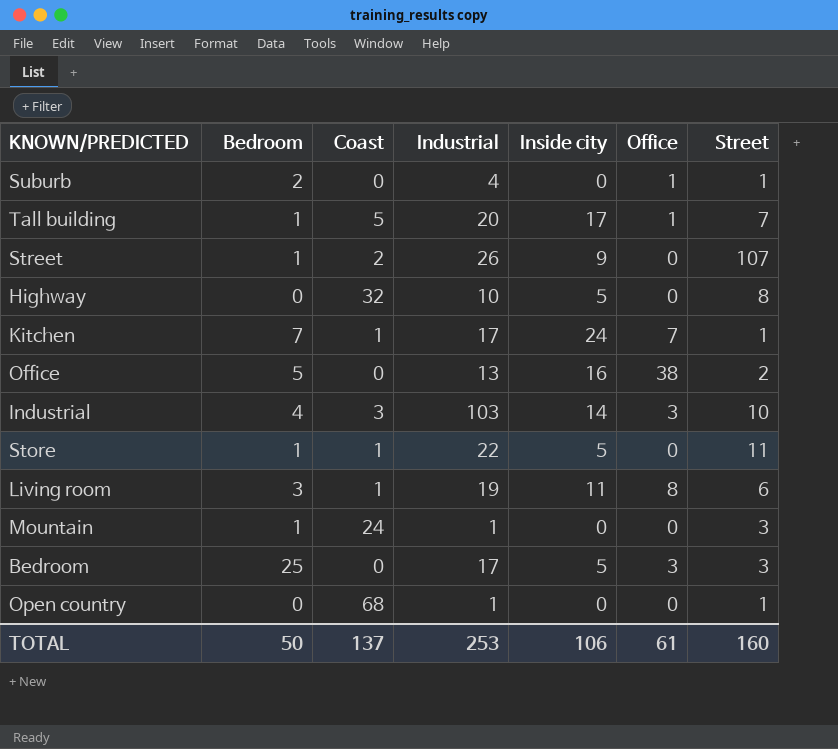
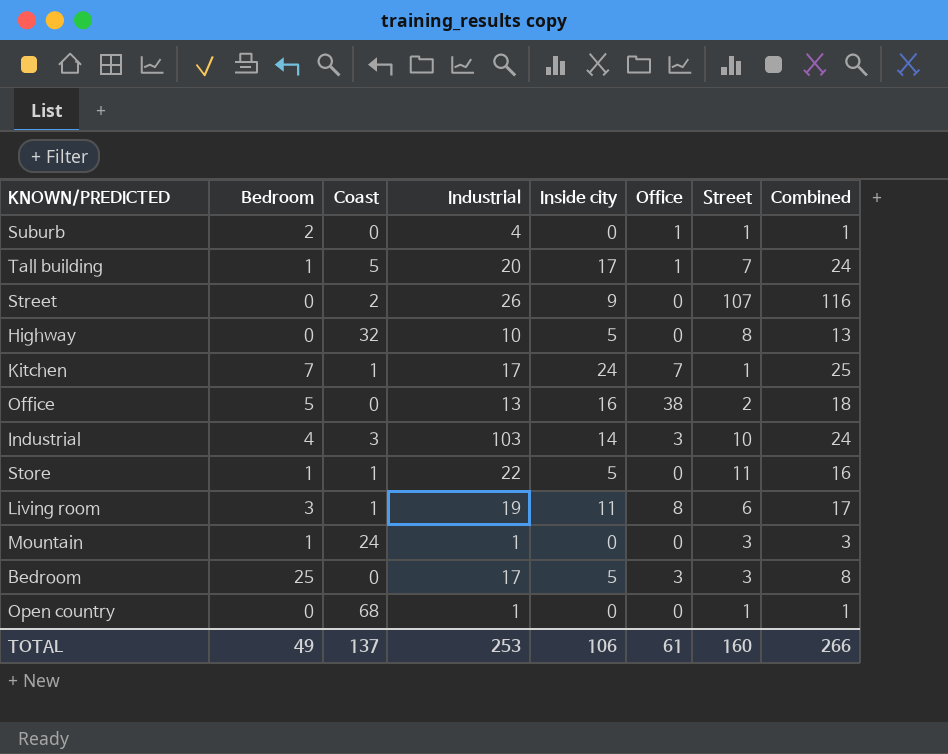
column Combined | formula: none -> [Inside city] + [Street]
Street | Bedroom: 1 -> 0
TOTAL | Bedroom: 50 -> 49

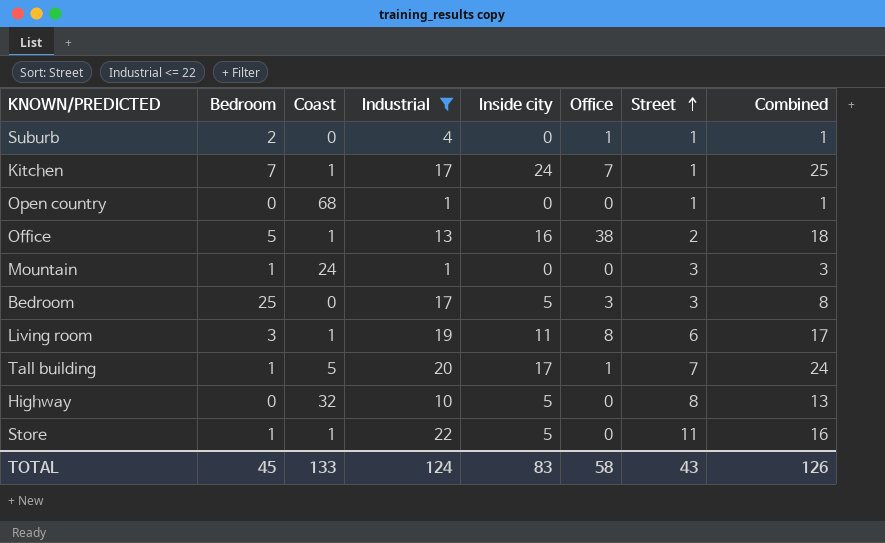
filter: none -> Industrial <= 22
row order: none -> Street ascending
Office | Coast: 0 -> 1
TOTAL | Bedroom: 49 -> 45
TOTAL | Coast: 137 -> 133
TOTAL | Industrial: 253 -> 124
TOTAL | Inside city: 106 -> 83
TOTAL | Office: 61 -> 58
TOTAL | Street: 160 -> 43
TOTAL | Combined: 266 -> 126

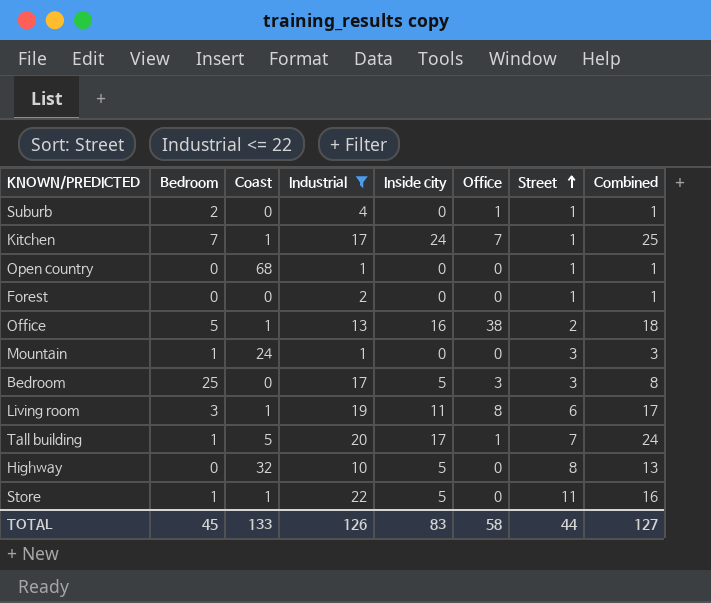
row Forest: none -> 0 | 0 | 2 | 0 | 0 | 1 | 1
TOTAL | Industrial: 124 -> 126
TOTAL | Street: 43 -> 44
TOTAL | Combined: 126 -> 127

